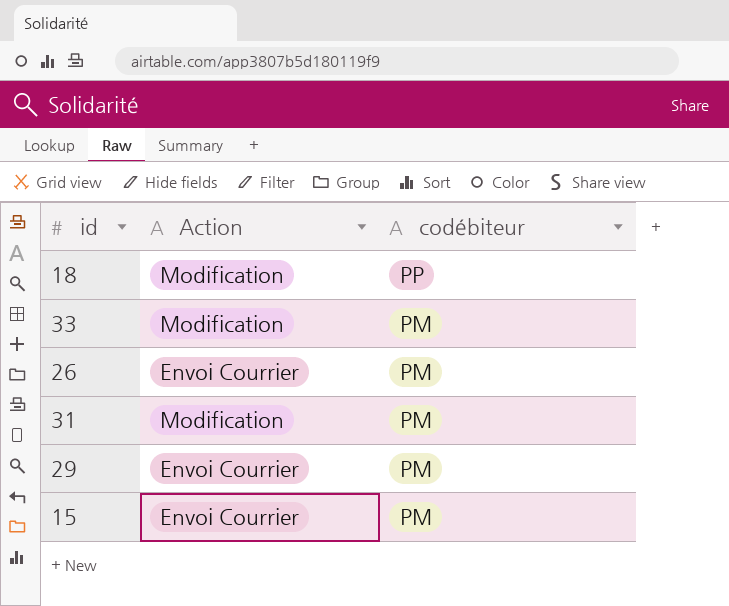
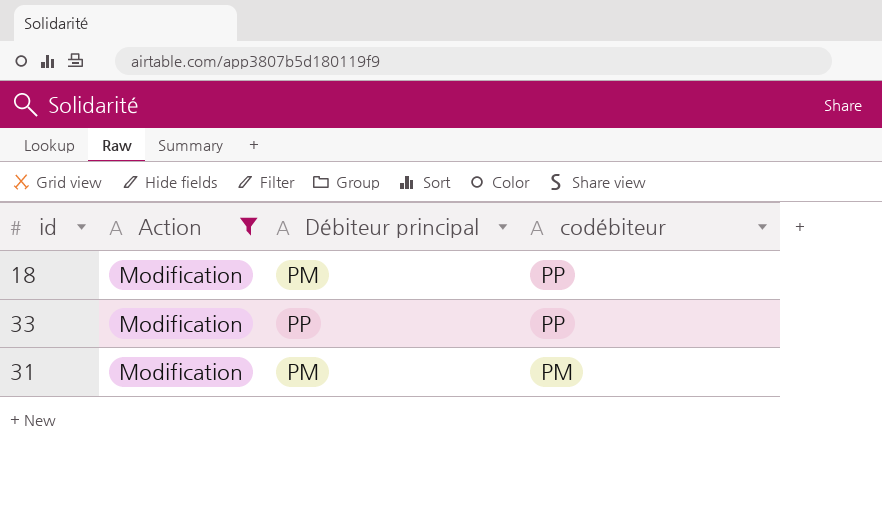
filter: none -> Action = Modification
column Débiteur principal | position: none -> 3
33 | codébiteur: PM -> PP

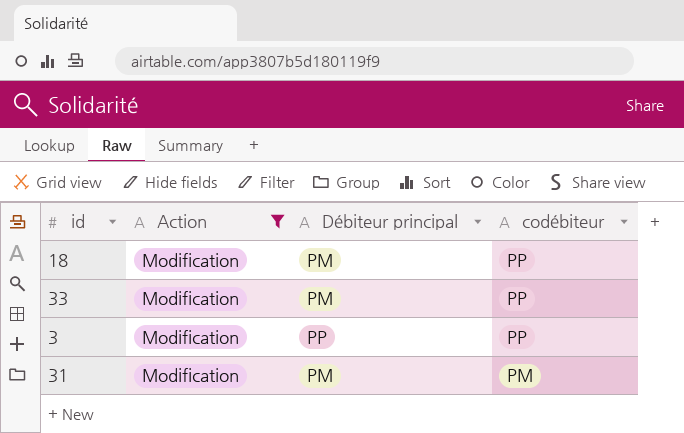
33 | Débiteur principal: PP -> PM
row 3: none -> Modification | PP | PP

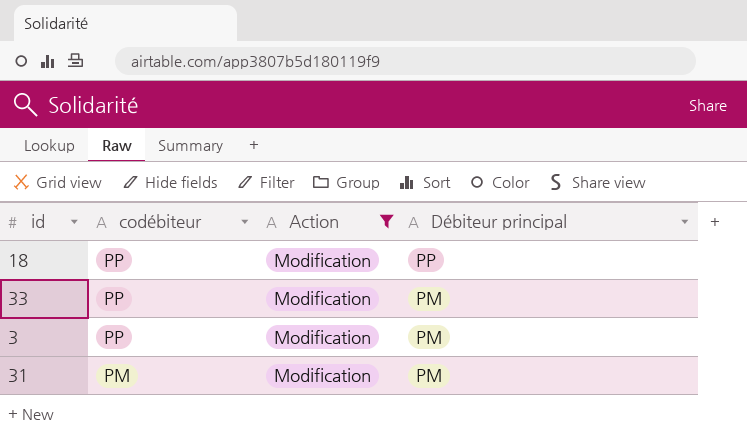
column codébiteur | position: 4 -> 2
18 | Débiteur principal: PM -> PP
3 | Débiteur principal: PP -> PM

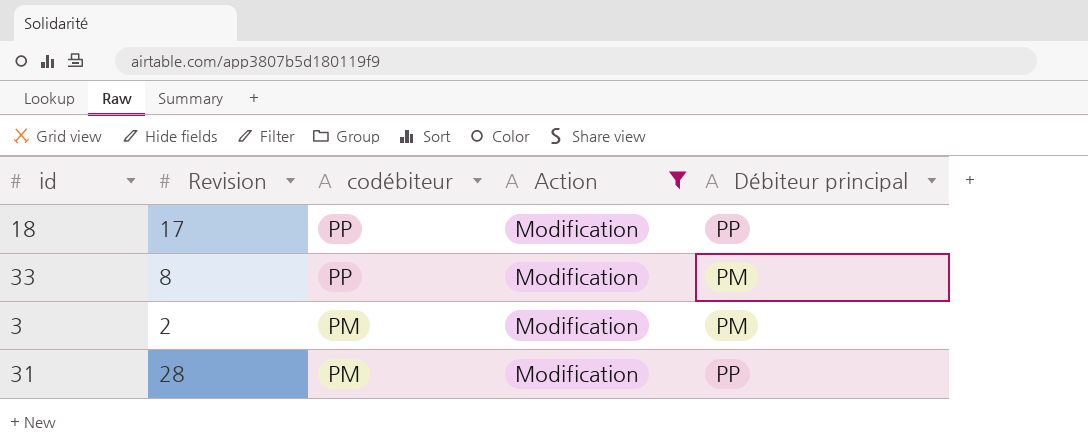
column Revision | position: none -> 2
3 | codébiteur: PP -> PM
31 | Débiteur principal: PM -> PP

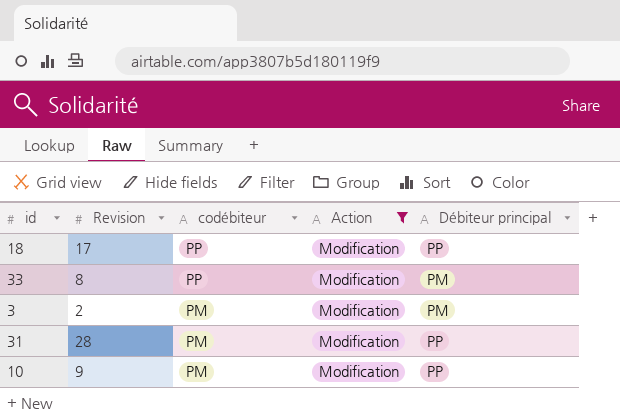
row 10: none -> 9 | PM | Modification | PP

